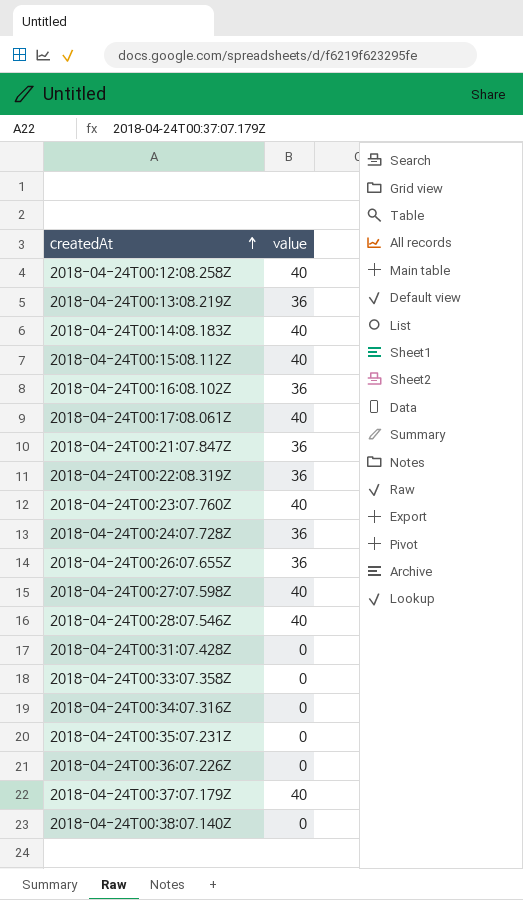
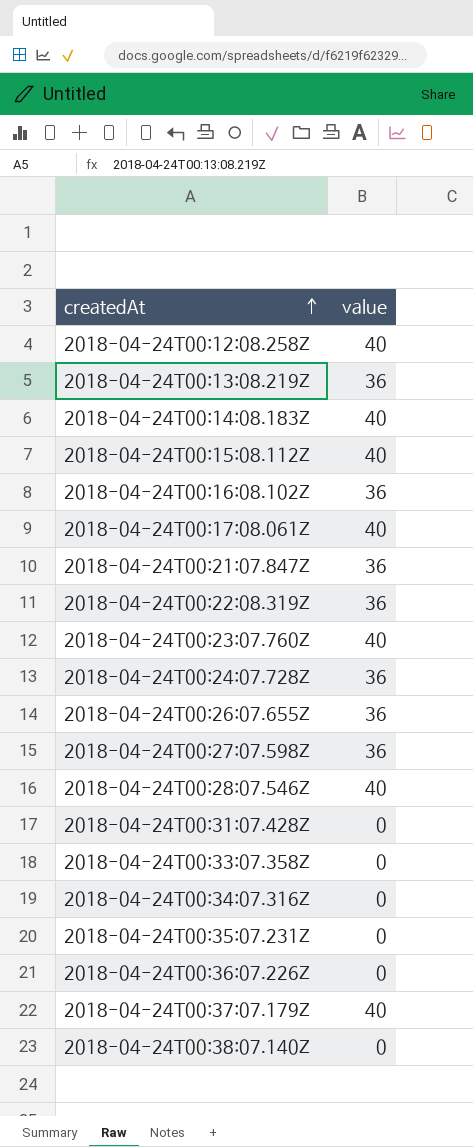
2018-04-24T00:27:07.598Z | value: 40 -> 36

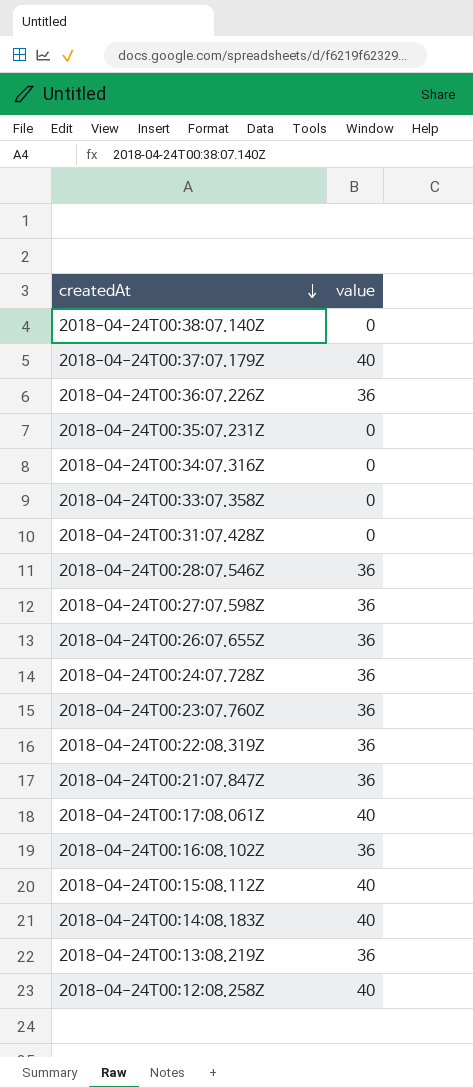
row order: createdAt ascending -> createdAt descending
2018-04-24T00:36:07.226Z | value: 0 -> 36
2018-04-24T00:28:07.546Z | value: 40 -> 36
2018-04-24T00:23:07.760Z | value: 40 -> 36

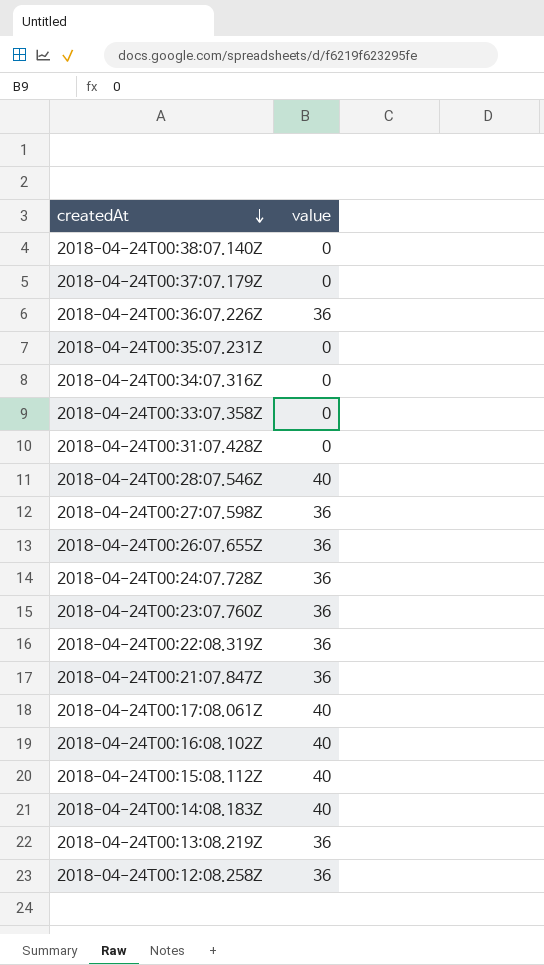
2018-04-24T00:37:07.179Z | value: 40 -> 0
2018-04-24T00:28:07.546Z | value: 36 -> 40
2018-04-24T00:16:08.102Z | value: 36 -> 40
2018-04-24T00:12:08.258Z | value: 40 -> 36

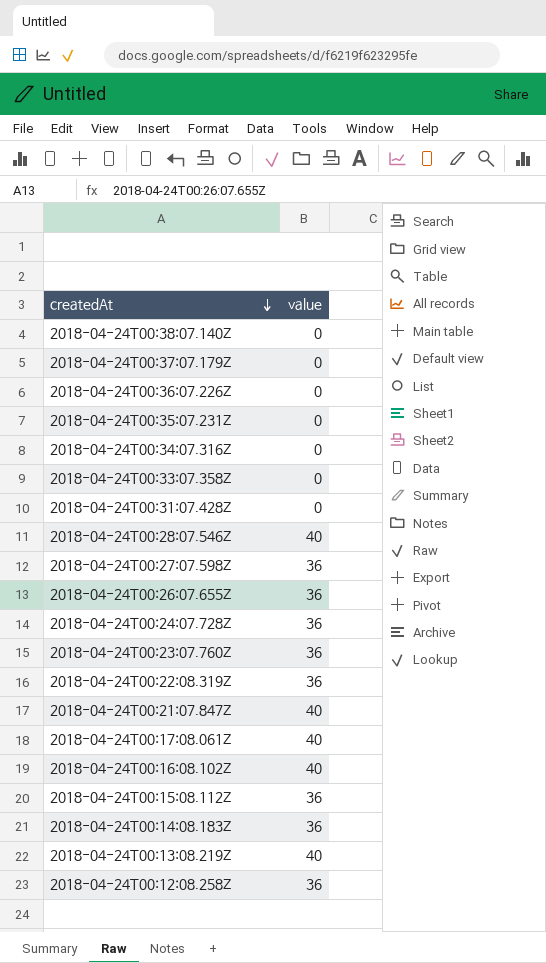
2018-04-24T00:36:07.226Z | value: 36 -> 0
2018-04-24T00:21:07.847Z | value: 36 -> 40
2018-04-24T00:15:08.112Z | value: 40 -> 36
2018-04-24T00:14:08.183Z | value: 40 -> 36
2018-04-24T00:13:08.219Z | value: 36 -> 40

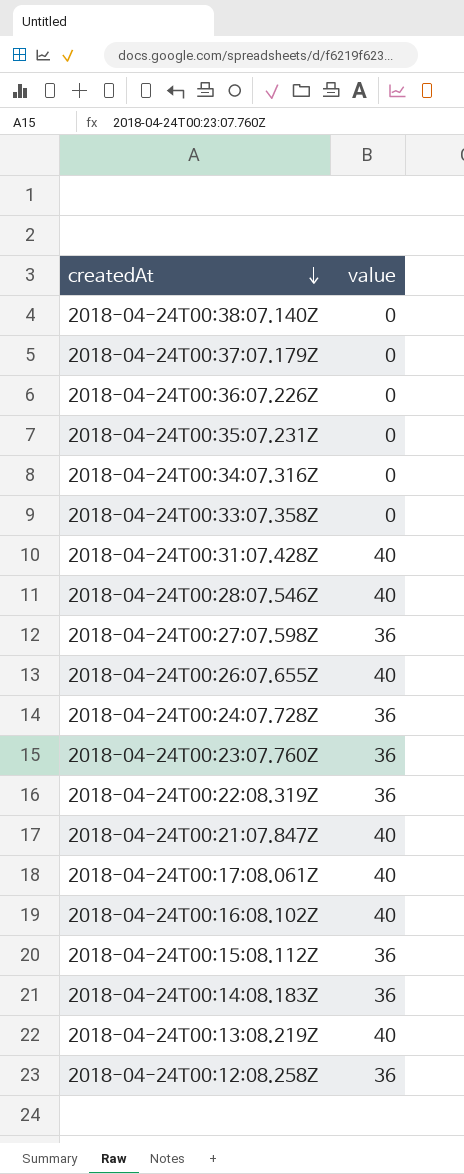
2018-04-24T00:31:07.428Z | value: 0 -> 40
2018-04-24T00:26:07.655Z | value: 36 -> 40

